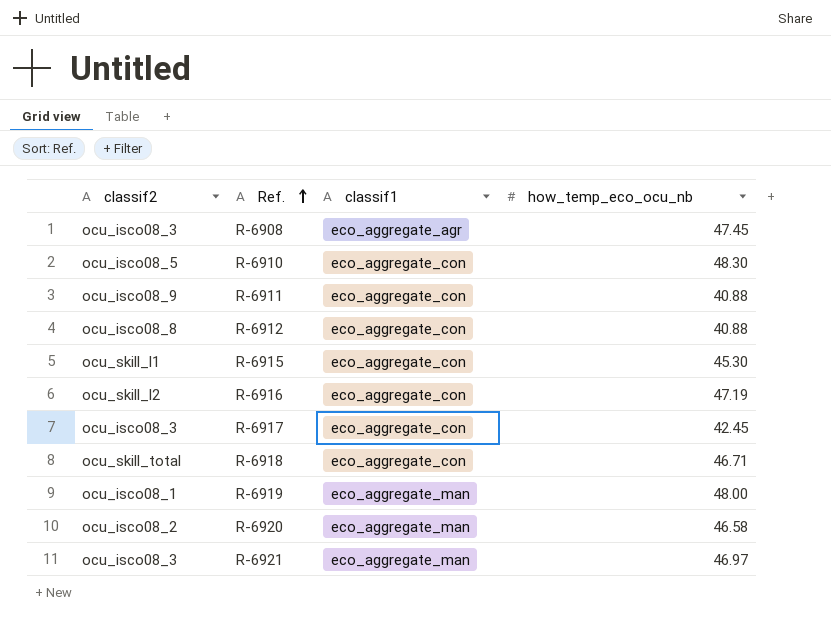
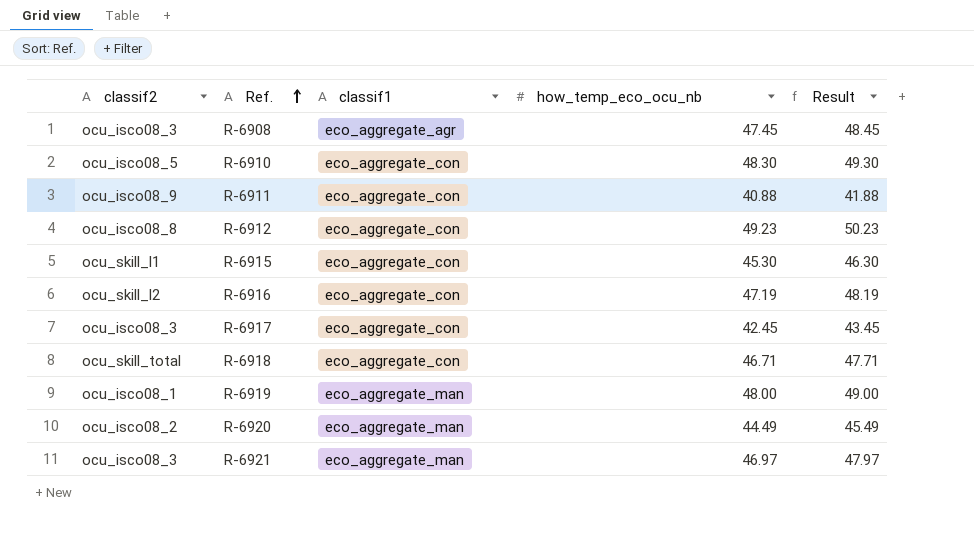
column Result | formula: none -> [how_temp_eco_ocu_nb] + 1
R-6912 | how_temp_eco_ocu_nb: 40.88 -> 49.23
R-6920 | how_temp_eco_ocu_nb: 46.58 -> 44.49

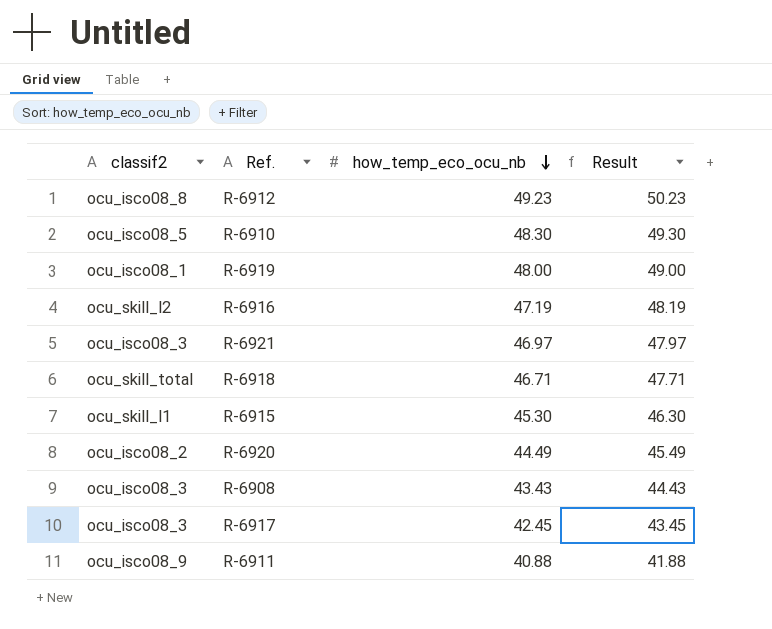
row order: Ref. ascending -> how_temp_eco_ocu_nb descending
column classif1 | position: 3 -> none
R-6908 | how_temp_eco_ocu_nb: 47.45 -> 43.43
R-6908 | Result: 48.45 -> 44.43

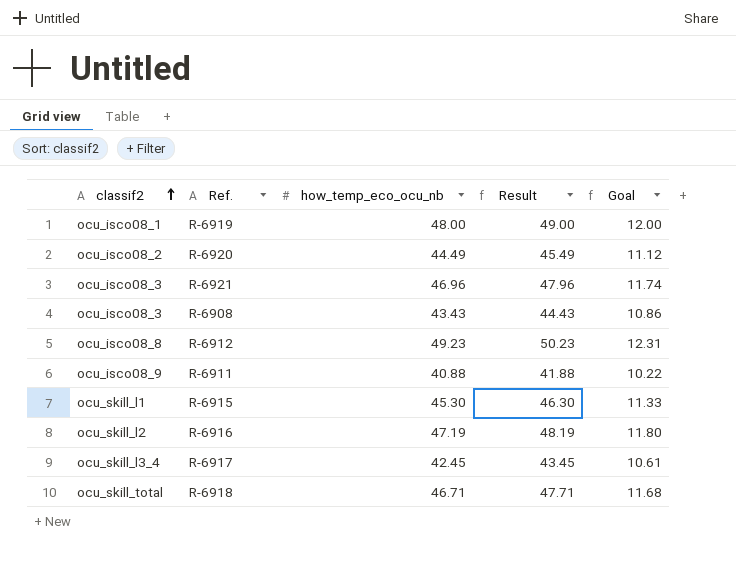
row order: how_temp_eco_ocu_nb descending -> classif2 ascending
column Goal | formula: none -> [how_temp_eco_ocu_nb] * 0.25
row R-6910: ocu_isco08_5 | 48.30 | 49.30 -> none
R-6921 | how_temp_eco_ocu_nb: 46.97 -> 46.96
R-6921 | Result: 47.97 -> 47.96
R-6917 | classif2: ocu_isco08_3 -> ocu_skill_l3_4

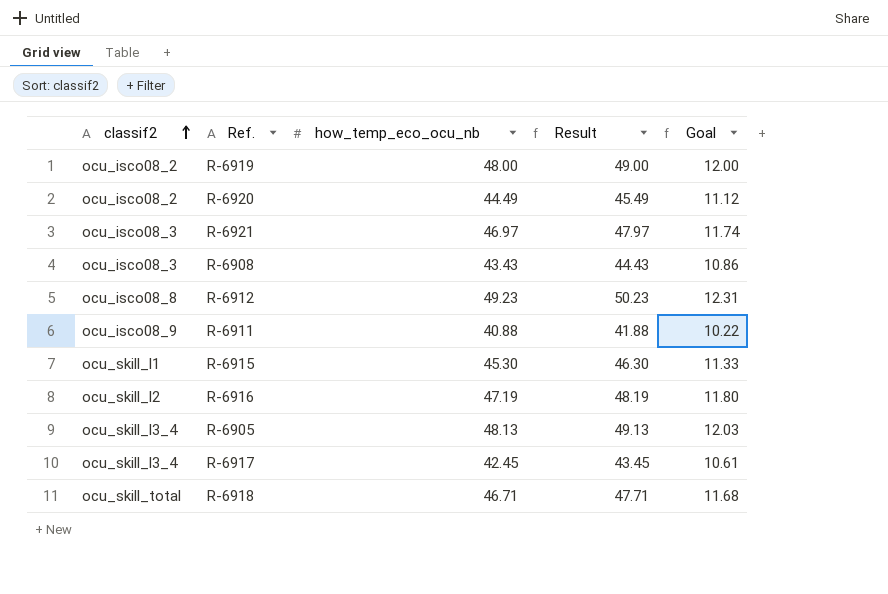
R-6919 | classif2: ocu_isco08_1 -> ocu_isco08_2
R-6921 | how_temp_eco_ocu_nb: 46.96 -> 46.97
R-6921 | Result: 47.96 -> 47.97
row R-6905: none -> ocu_skill_l3_4 | 48.13 | 49.13 | 12.03

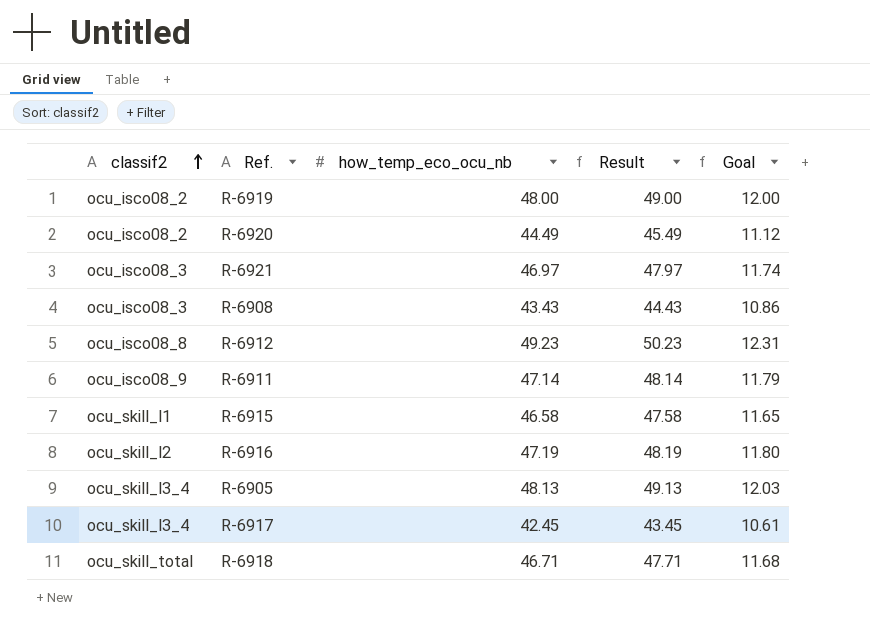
R-6911 | how_temp_eco_ocu_nb: 40.88 -> 47.14
R-6911 | Result: 41.88 -> 48.14
R-6911 | Goal: 10.22 -> 11.79
R-6915 | how_temp_eco_ocu_nb: 45.30 -> 46.58
R-6915 | Result: 46.30 -> 47.58
R-6915 | Goal: 11.33 -> 11.65

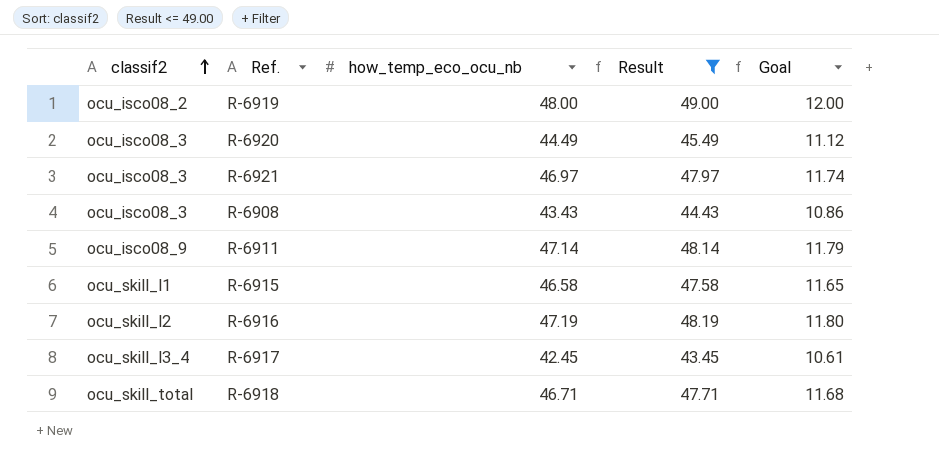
filter: none -> Result <= 49.00
R-6920 | classif2: ocu_isco08_2 -> ocu_isco08_3

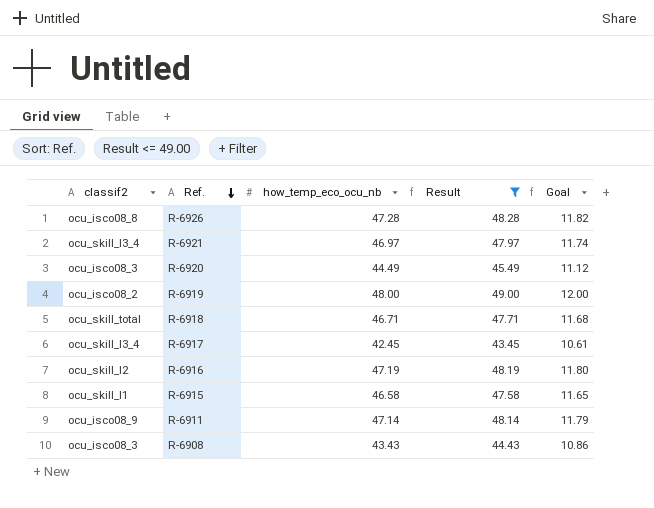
row order: classif2 ascending -> Ref. descending
row R-6926: none -> ocu_isco08_8 | 47.28 | 48.28 | 11.82
R-6921 | classif2: ocu_isco08_3 -> ocu_skill_l3_4

